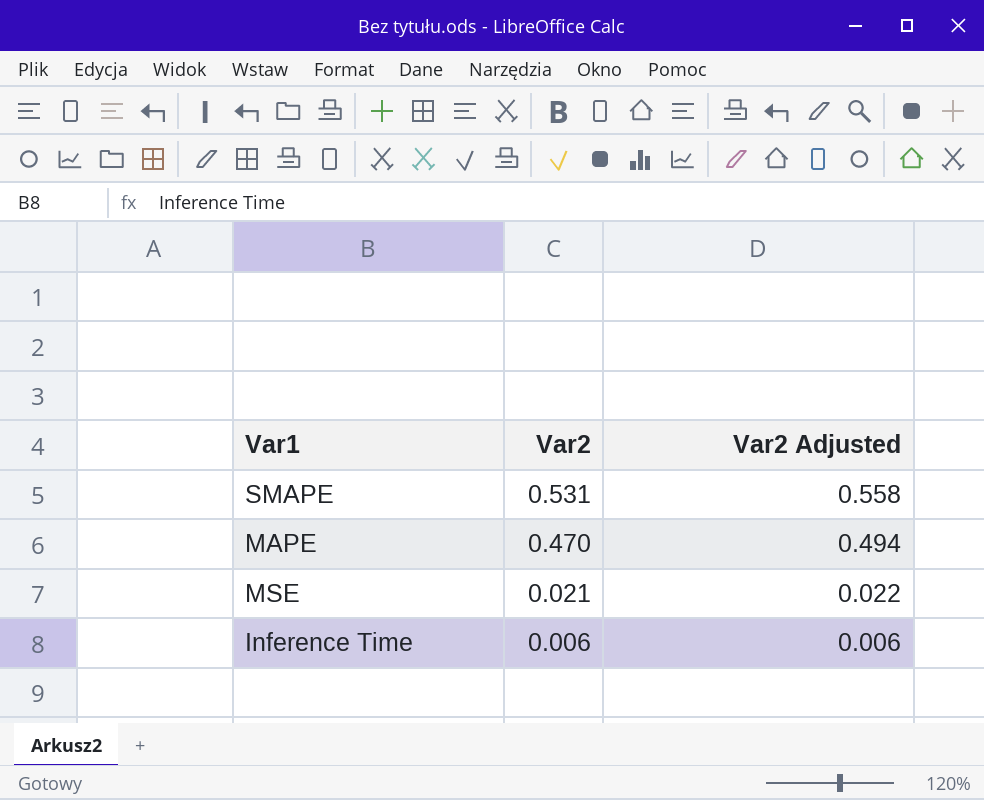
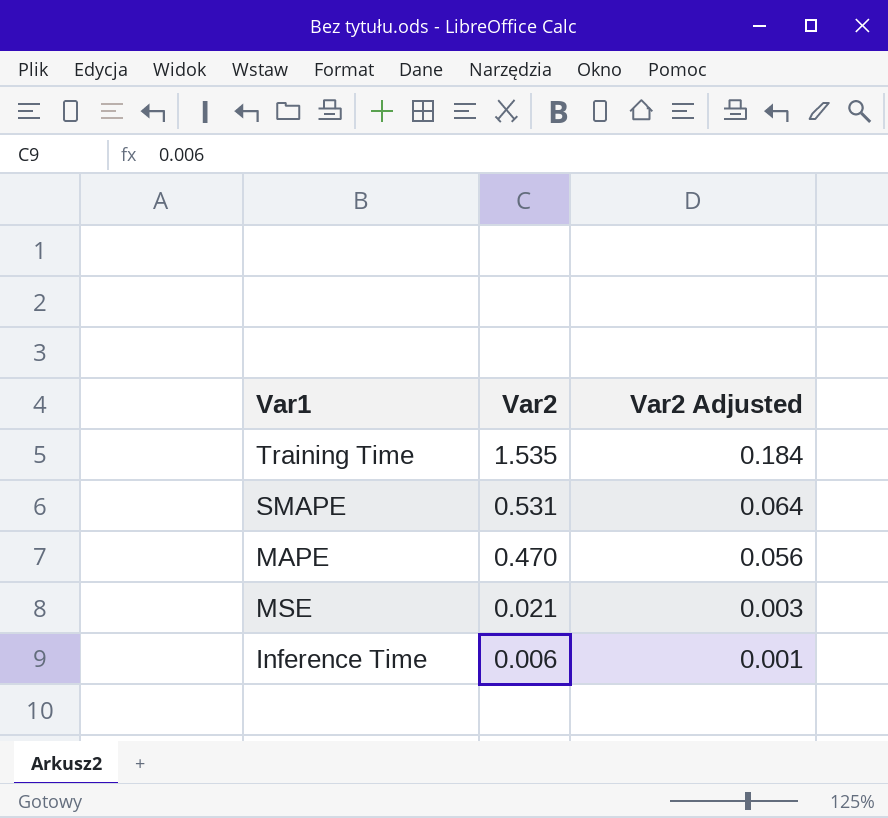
column Var2 Adjusted | formula: [Var2] * 1.05 -> [Var2] * 0.12
row Training Time: none -> 1.535 | 0.184

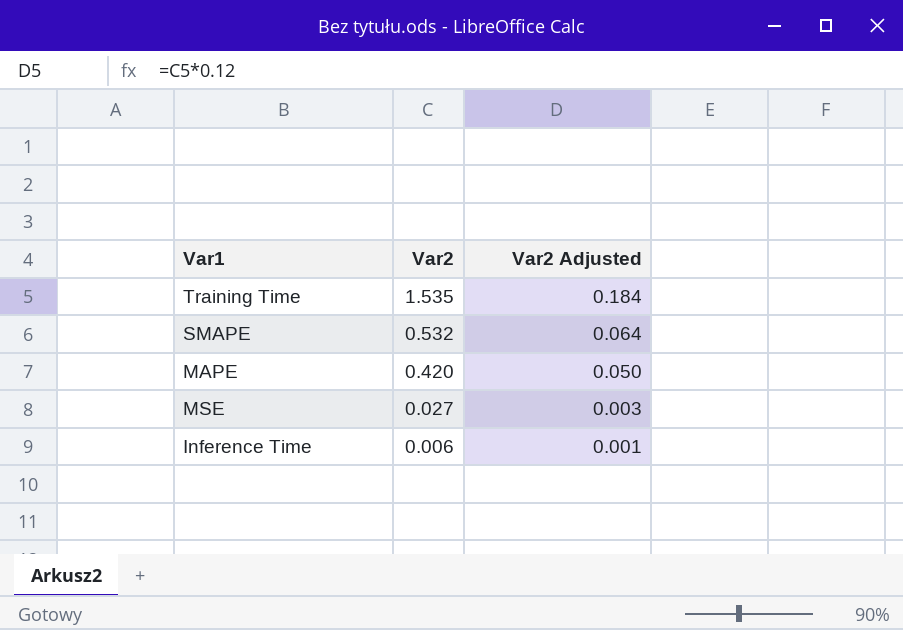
SMAPE | Var2: 0.531 -> 0.532
MAPE | Var2: 0.470 -> 0.420
MAPE | Var2 Adjusted: 0.056 -> 0.050
MSE | Var2: 0.021 -> 0.027

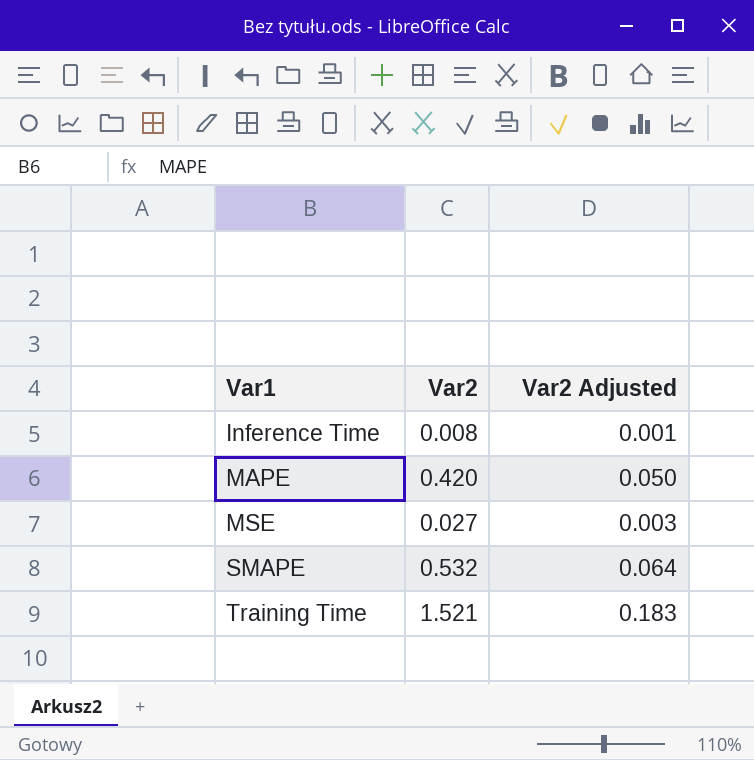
row order: Var2 descending -> Var1 ascending
Inference Time | Var2: 0.006 -> 0.008
Training Time | Var2: 1.535 -> 1.521
Training Time | Var2 Adjusted: 0.184 -> 0.183

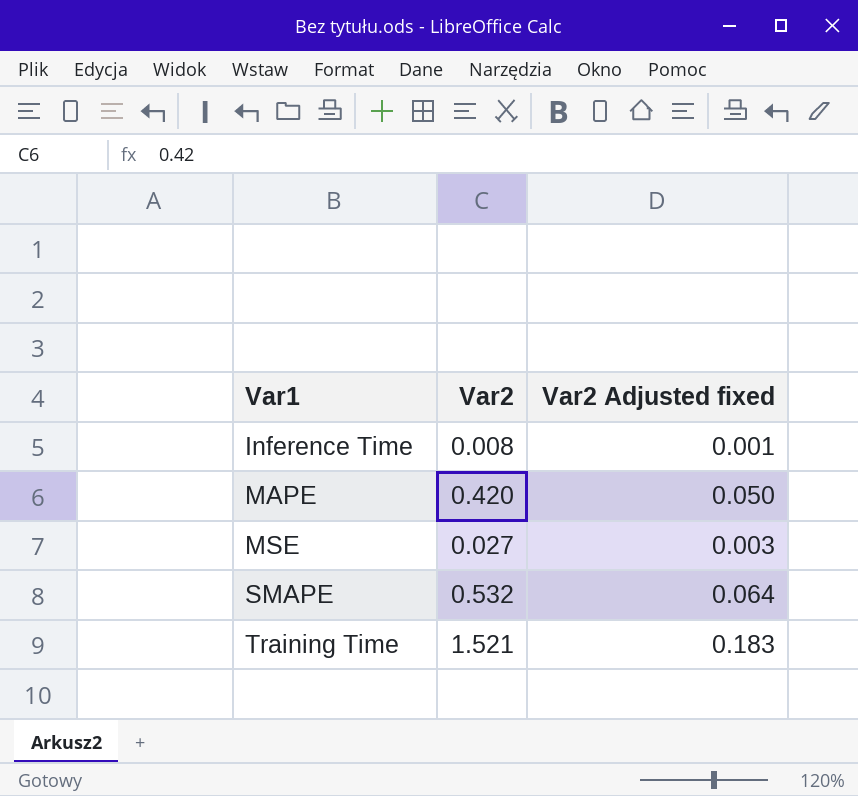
column name: Var2 Adjusted -> Var2 Adjusted fixed

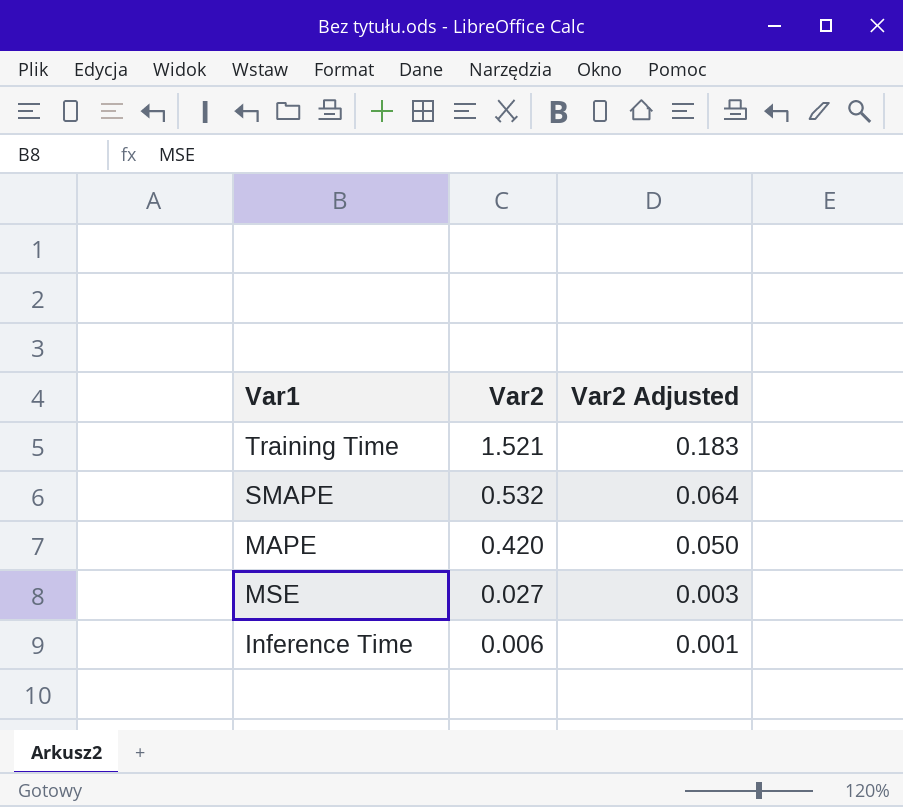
row order: Var1 ascending -> Var2 descending
column name: Var2 Adjusted fixed -> Var2 Adjusted
Inference Time | Var2: 0.008 -> 0.006

